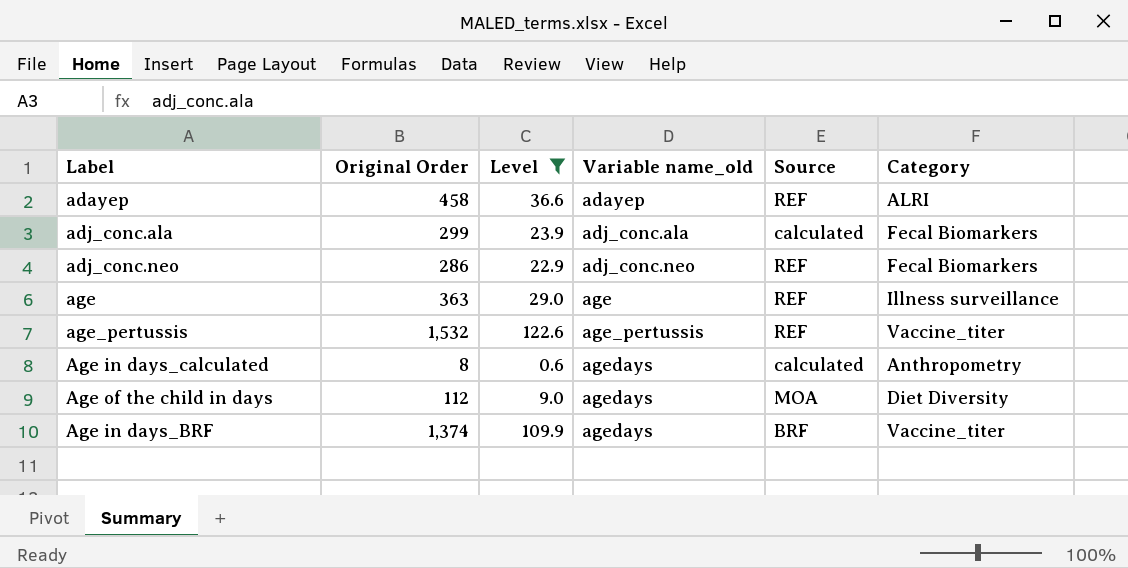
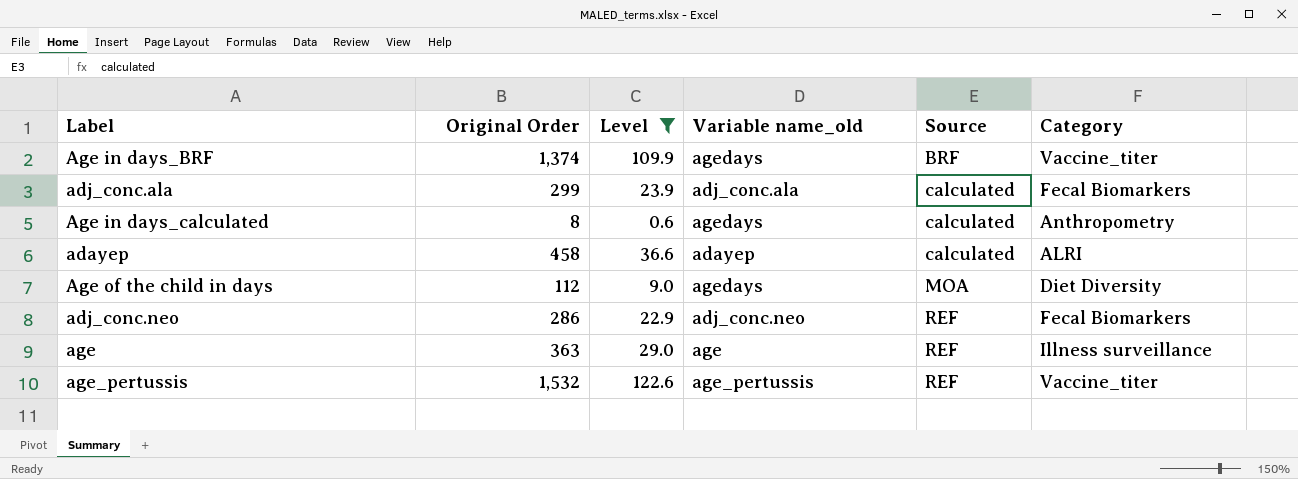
row order: Variable name_old ascending -> Source ascending
adayep | Source: REF -> calculated

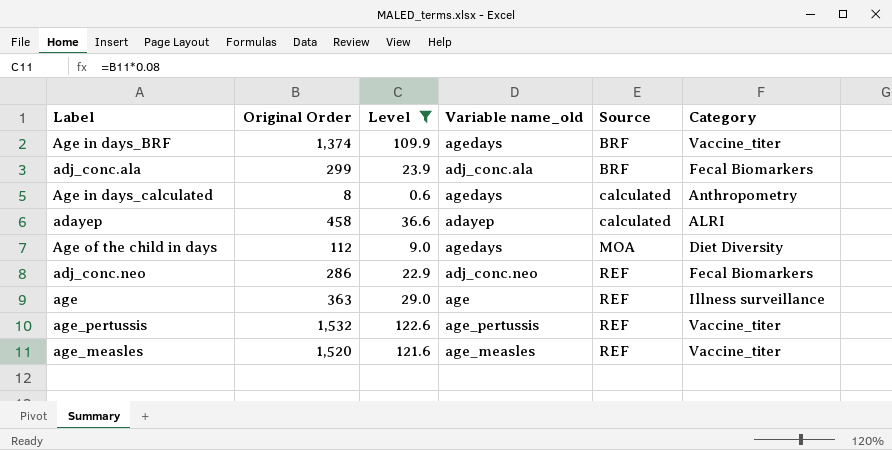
adj_conc.ala | Source: calculated -> BRF
row age_measles: none -> 1,520 | 121.6 | age_measles | REF | Vaccine_titer

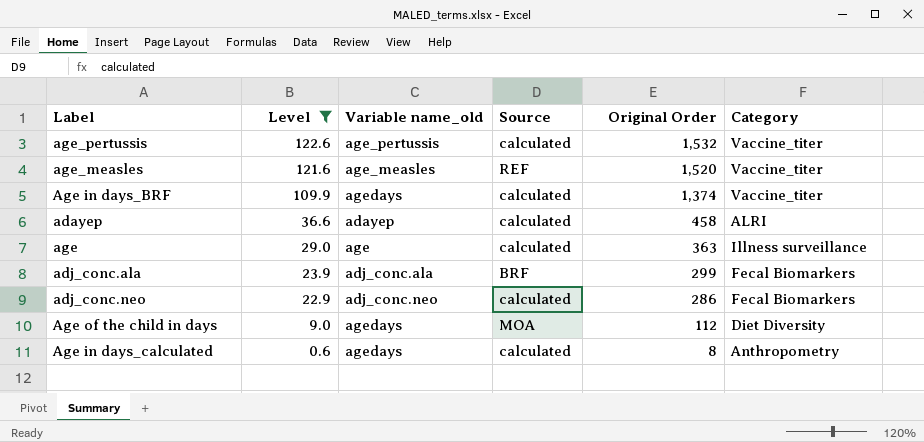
row order: Source ascending -> Level descending
column Original Order | position: 2 -> 5
age_pertussis | Source: REF -> calculated
Age in days_BRF | Source: BRF -> calculated
age | Source: REF -> calculated
adj_conc.neo | Source: REF -> calculated

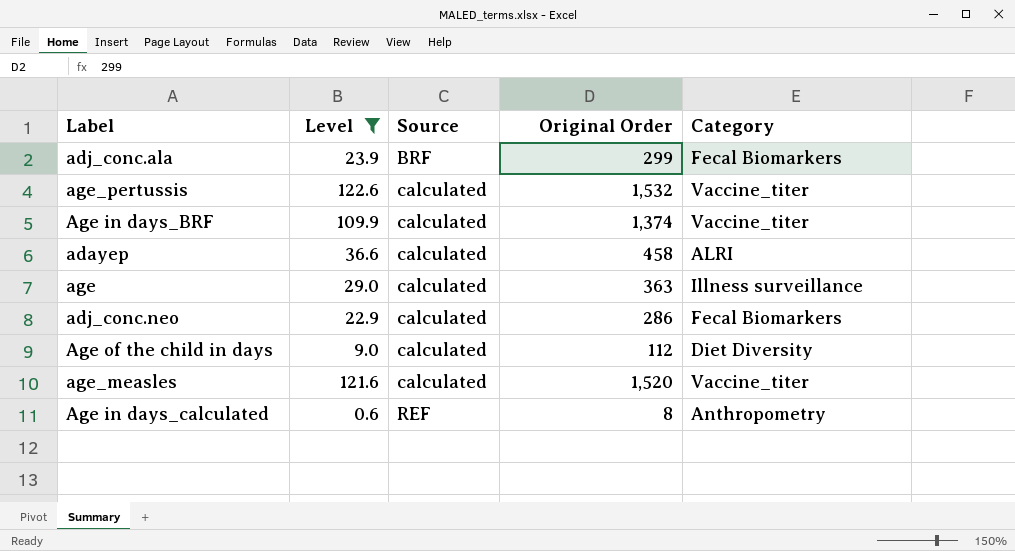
row order: Level descending -> Source ascending
column Variable name_old | position: 3 -> none
Age of the child in days | Source: MOA -> calculated
age_measles | Source: REF -> calculated
Age in days_calculated | Source: calculated -> REF

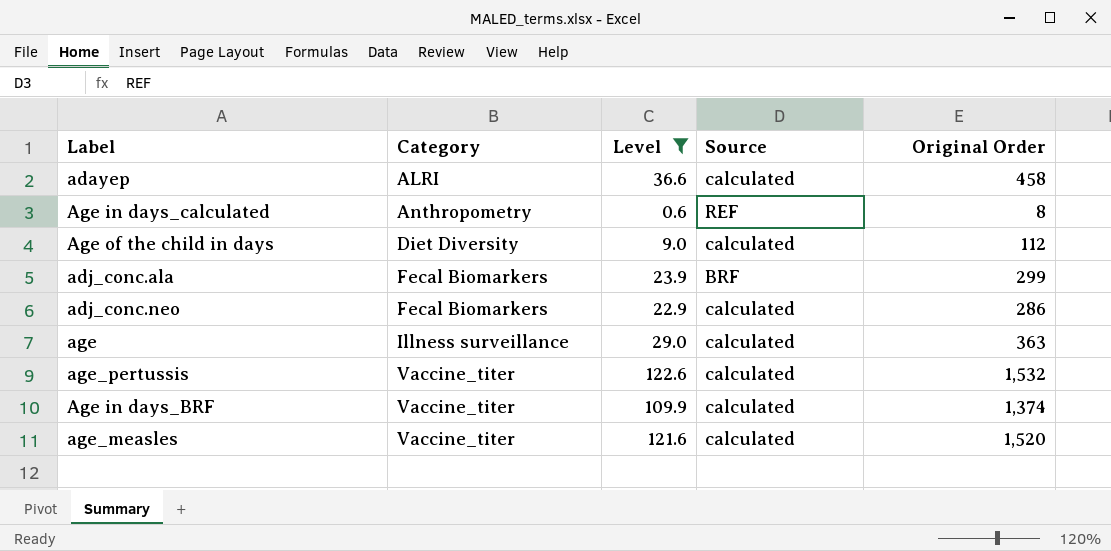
row order: Source ascending -> Category ascending
column Category | position: 5 -> 2

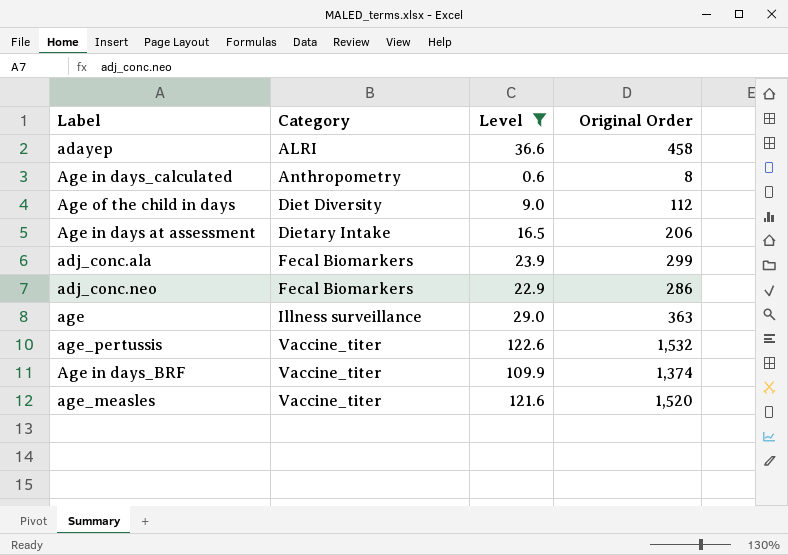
column Source | position: 4 -> none
row Age in days at assessment: none -> Dietary Intake | 16.5 | 206

